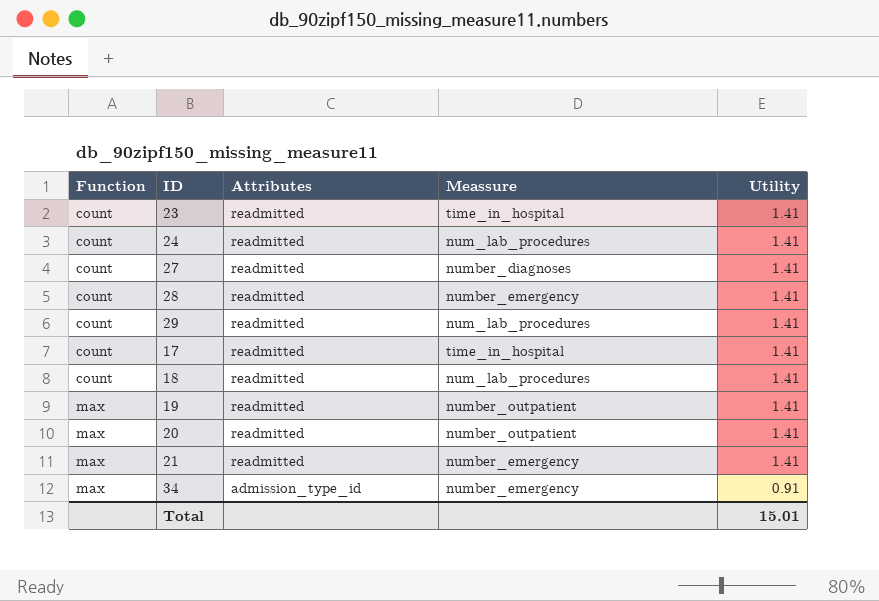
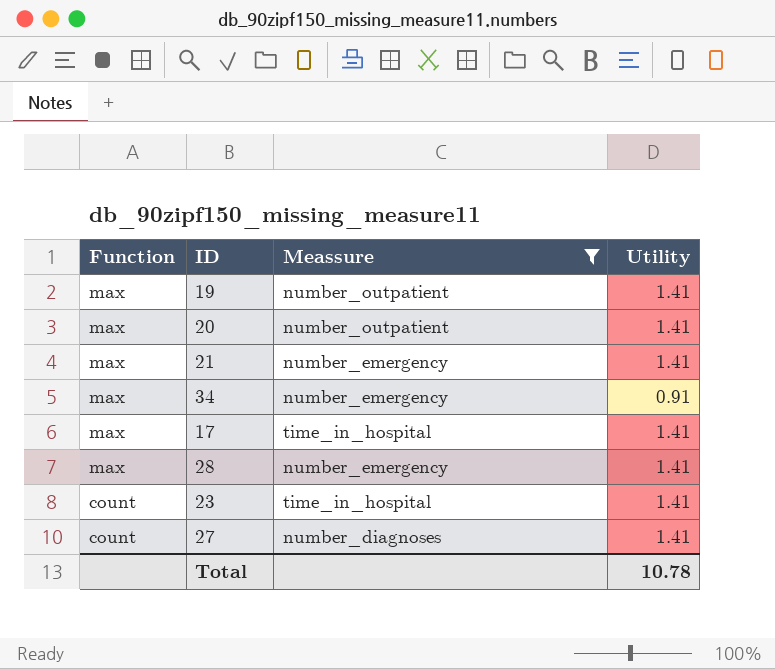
filter: none -> Meassure != num_lab_procedures
row order: Function ascending -> Function descending
column Attributes | position: 3 -> none
17 | Function: count -> max
28 | Function: count -> max
Total | Utility: 15.01 -> 10.78

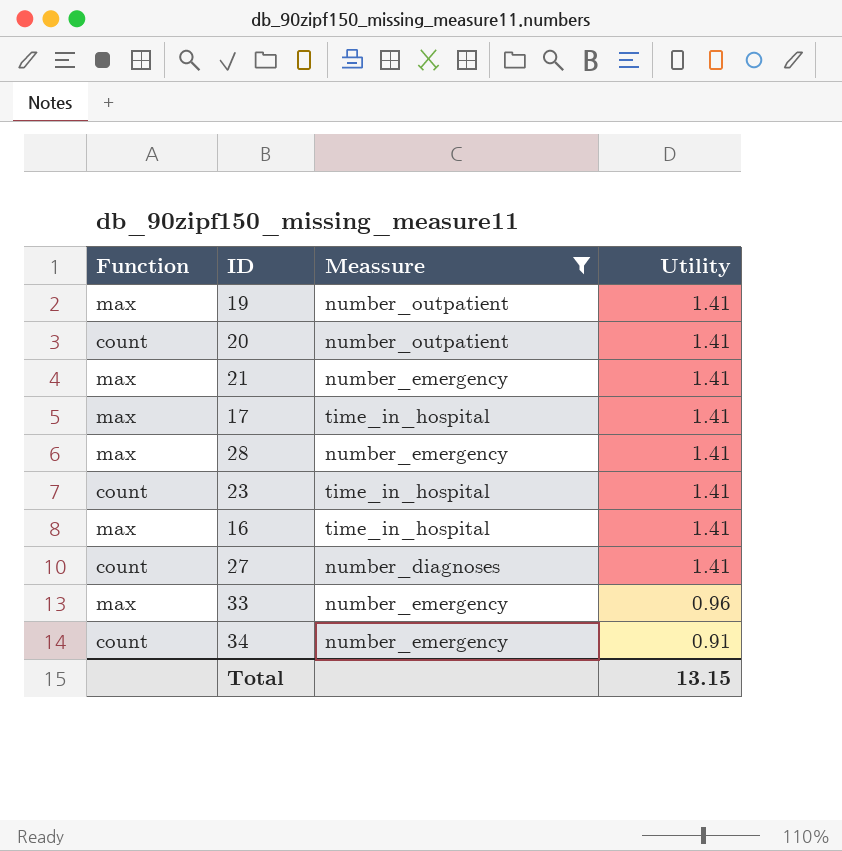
row order: Function descending -> Utility descending
20 | Function: max -> count
row 16: none -> max | time_in_hospital | 1.41
row 33: none -> max | number_emergency | 0.96
34 | Function: max -> count
Total | Utility: 10.78 -> 13.15

